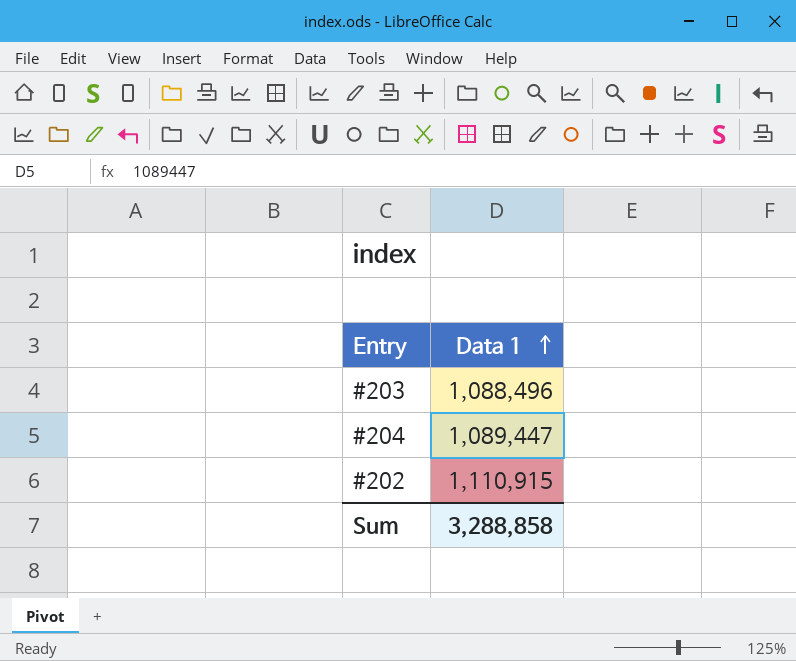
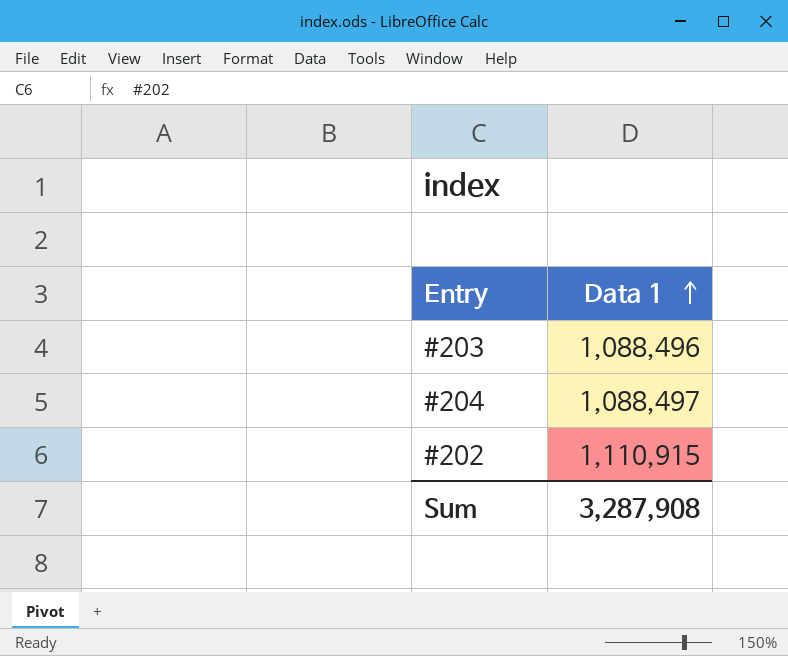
#204 | Data 1: 1,089,447 -> 1,088,497
Sum | Data 1: 3,288,858 -> 3,287,908

